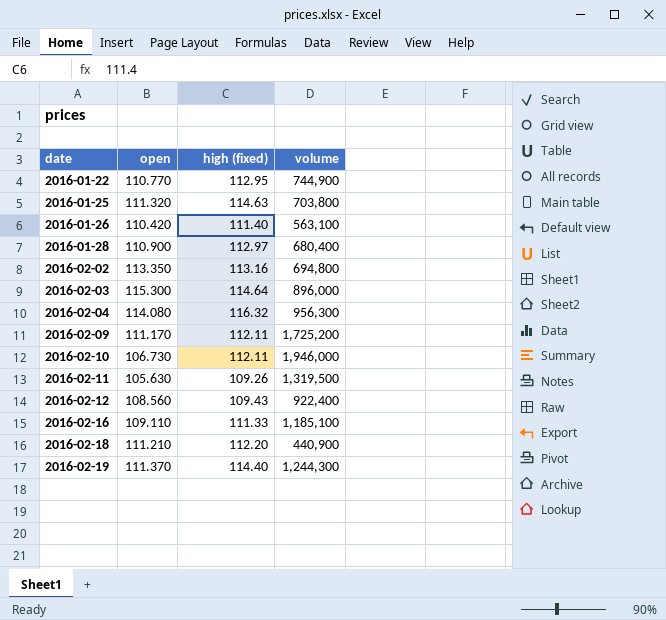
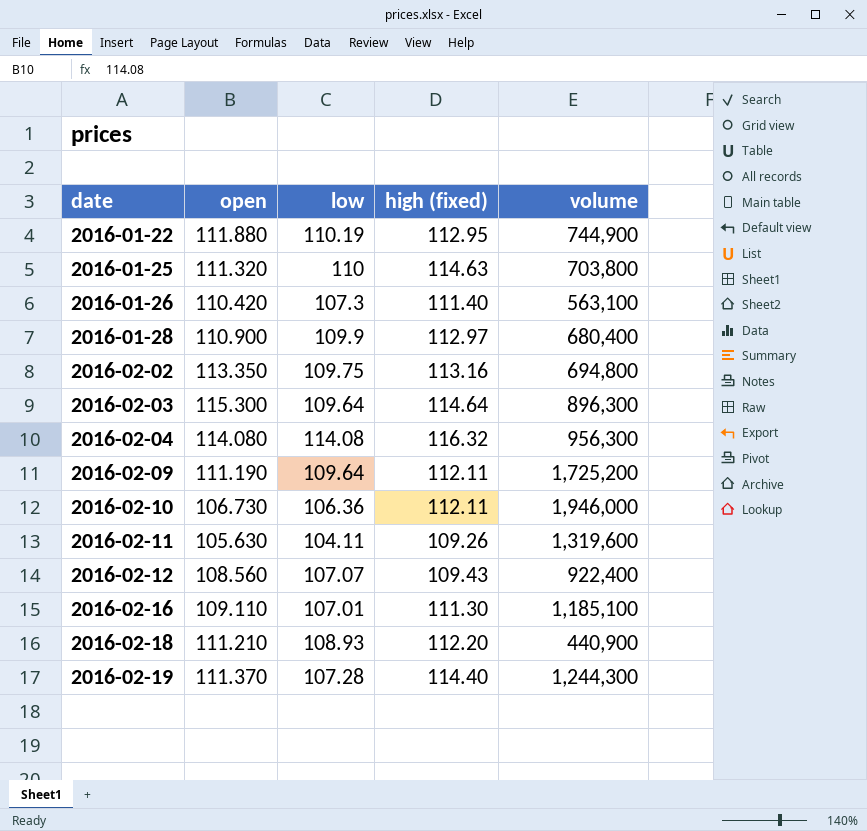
column low | position: none -> 3
2016-01-22 | open: 110.770 -> 111.880
2016-02-03 | volume: 896,000 -> 896,300
2016-02-09 | open: 111.170 -> 111.190
2016-02-11 | volume: 1,319,500 -> 1,319,600
2016-02-16 | high (fixed): 111.33 -> 111.30

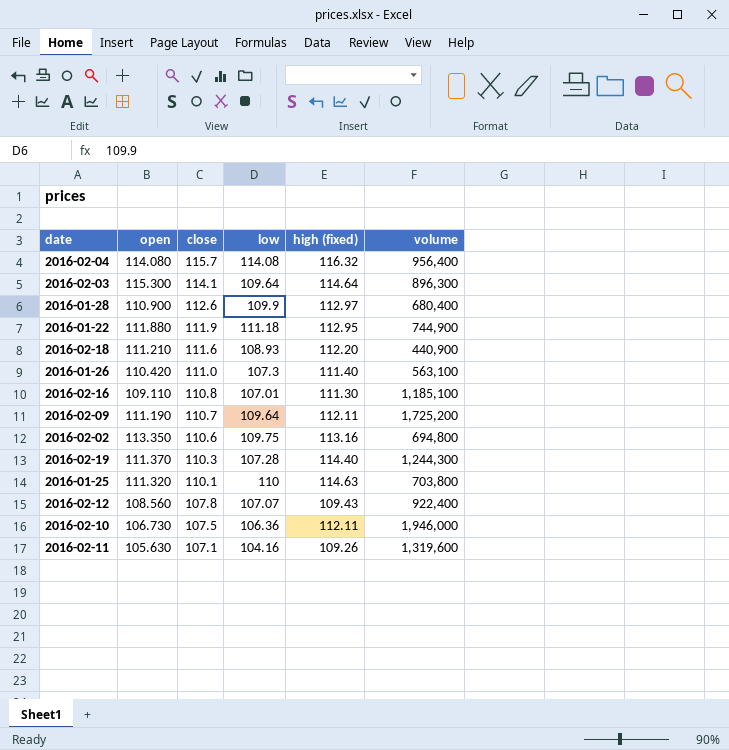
row order: date ascending -> close descending
column close | position: none -> 3
2016-02-04 | volume: 956,300 -> 956,400
2016-01-22 | low: 110.19 -> 111.18
2016-02-11 | low: 104.11 -> 104.16

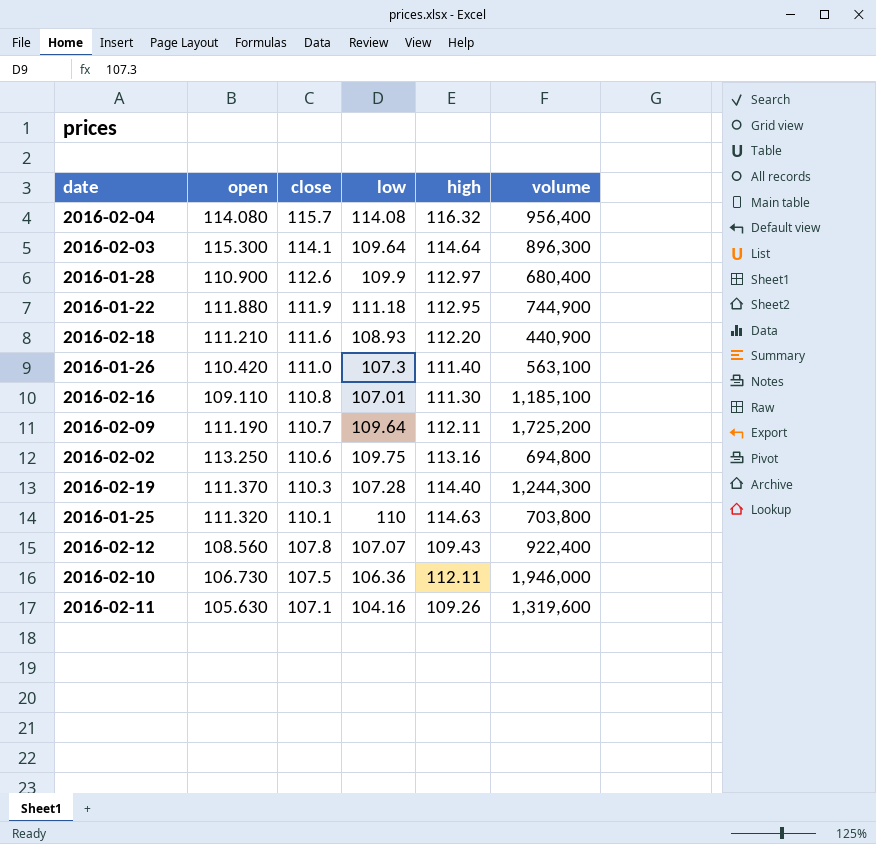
column name: high (fixed) -> high
2016-02-02 | open: 113.350 -> 113.250

